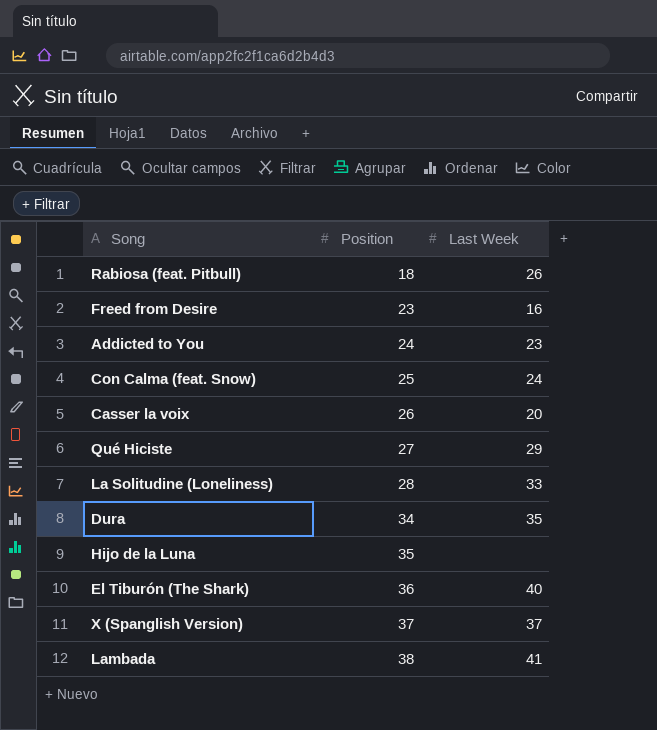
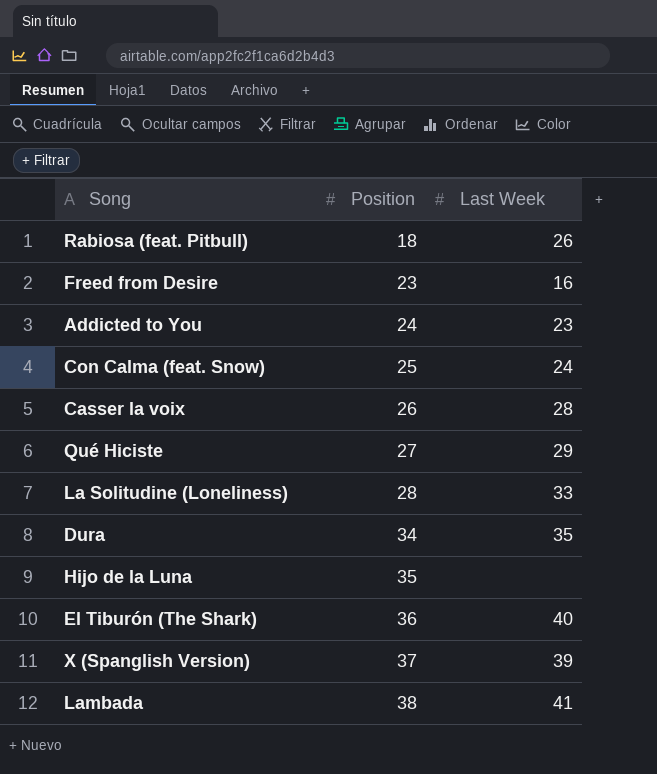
Casser la voix | Last Week: 20 -> 28
X (Spanglish Version) | Last Week: 37 -> 39

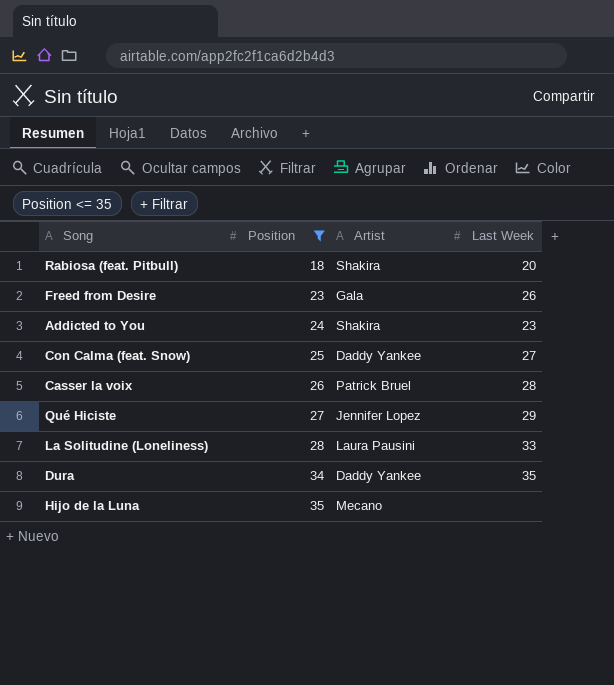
filter: none -> Position <= 35
column Artist | position: none -> 3
Rabiosa (feat. Pitbull) | Last Week: 26 -> 20
Freed from Desire | Last Week: 16 -> 26
Con Calma (feat. Snow) | Last Week: 24 -> 27

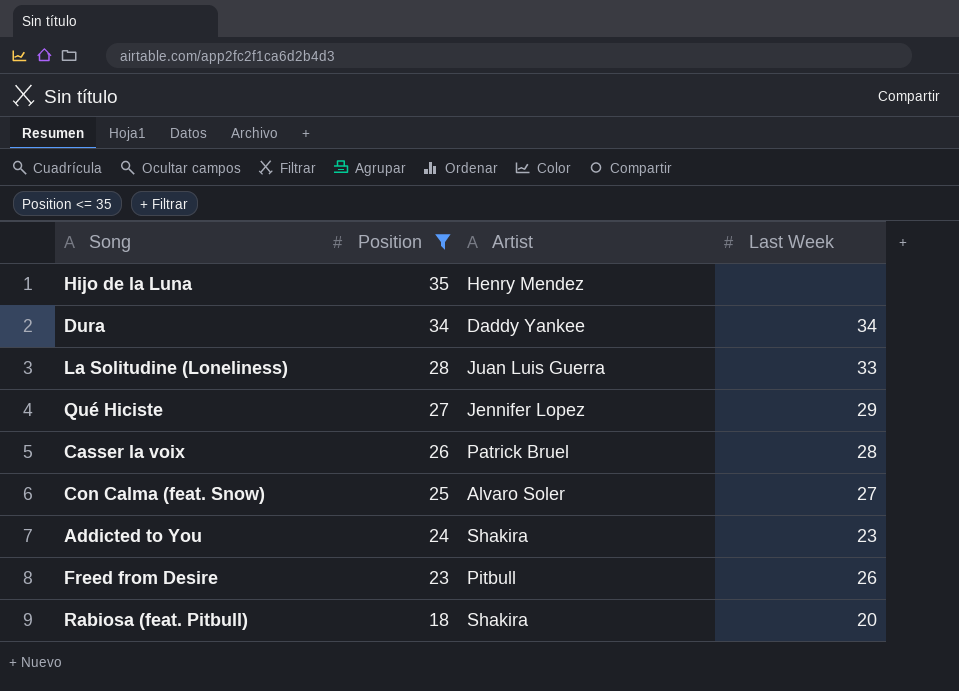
row order: Position ascending -> Position descending
Hijo de la Luna | Artist: Mecano -> Henry Mendez
Dura | Last Week: 35 -> 34
La Solitudine (Loneliness) | Artist: Laura Pausini -> Juan Luis Guerra
Con Calma (feat. Snow) | Artist: Daddy Yankee -> Alvaro Soler
Freed from Desire | Artist: Gala -> Pitbull

